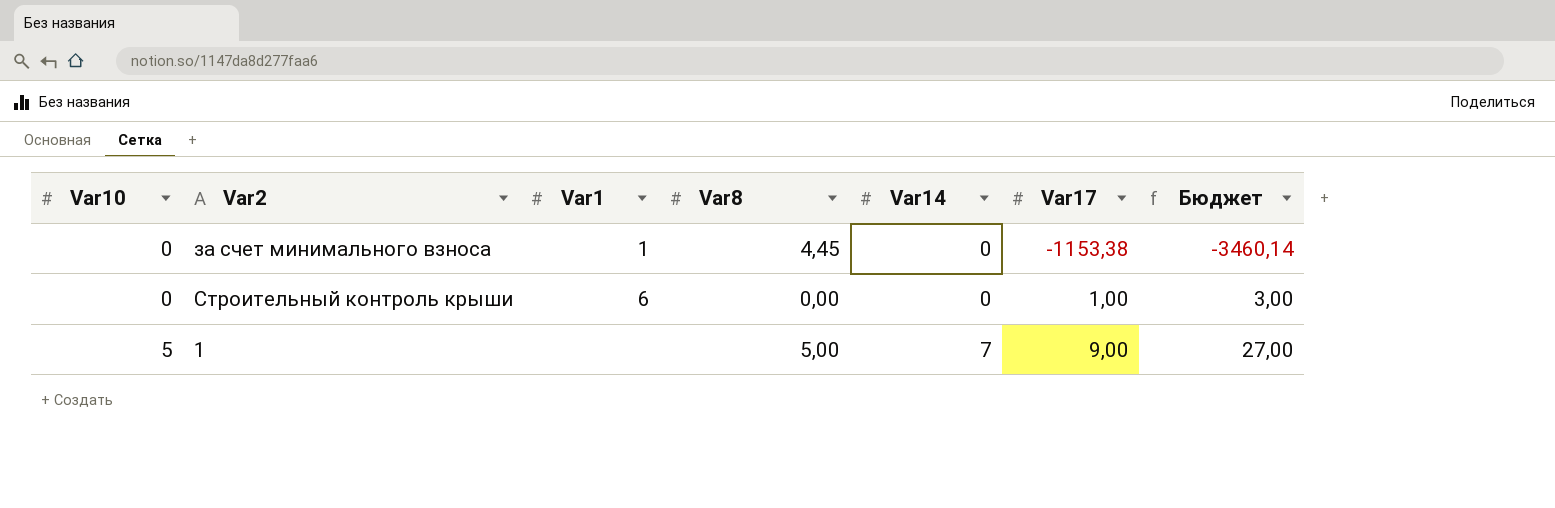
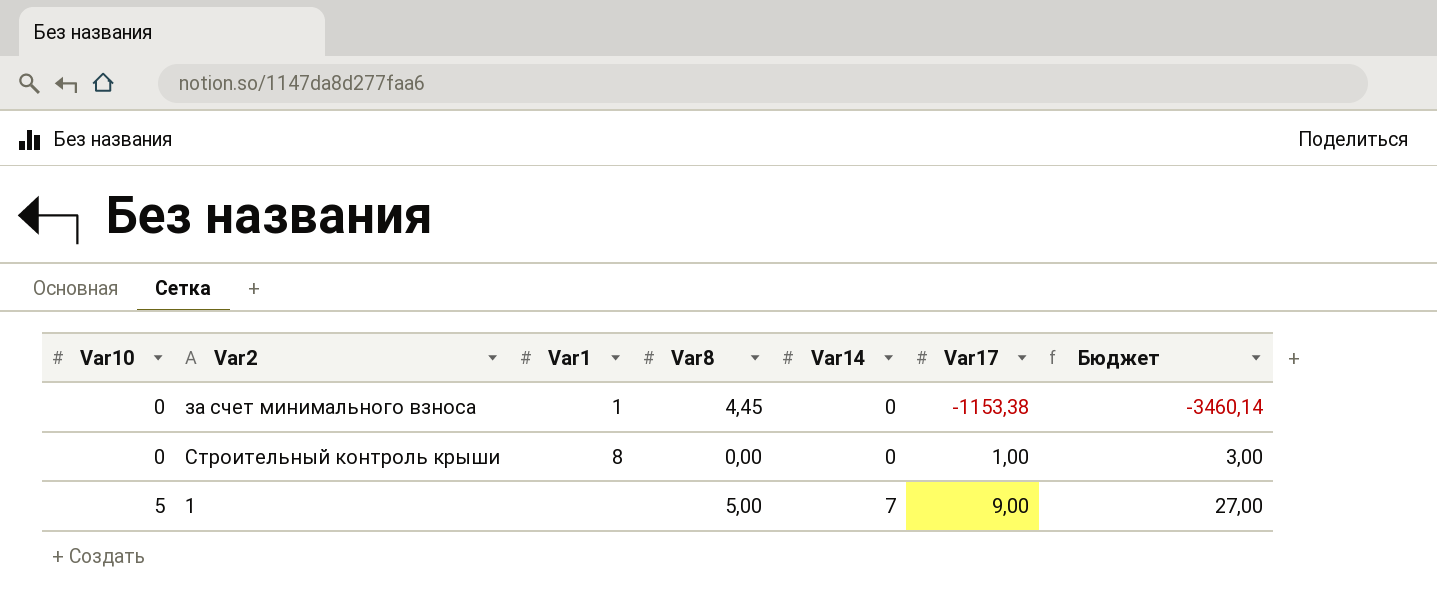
Строительный контроль крыши | Var1: 6 -> 8

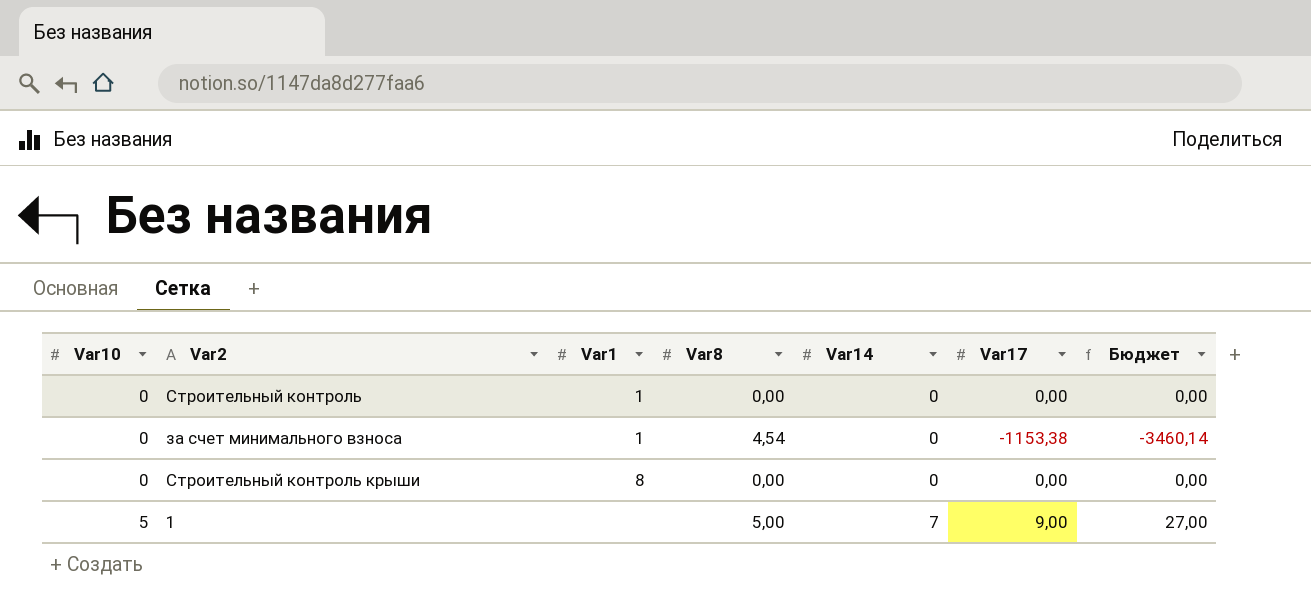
row Строительный контроль: none -> 0 | 1 | 0,00 | 0 | 0,00 | 0,00
за счет минимального взноса | Var8: 4,45 -> 4,54
Строительный контроль крыши | Var17: 1,00 -> 0,00
Строительный контроль крыши | Бюджет: 3,00 -> 0,00

